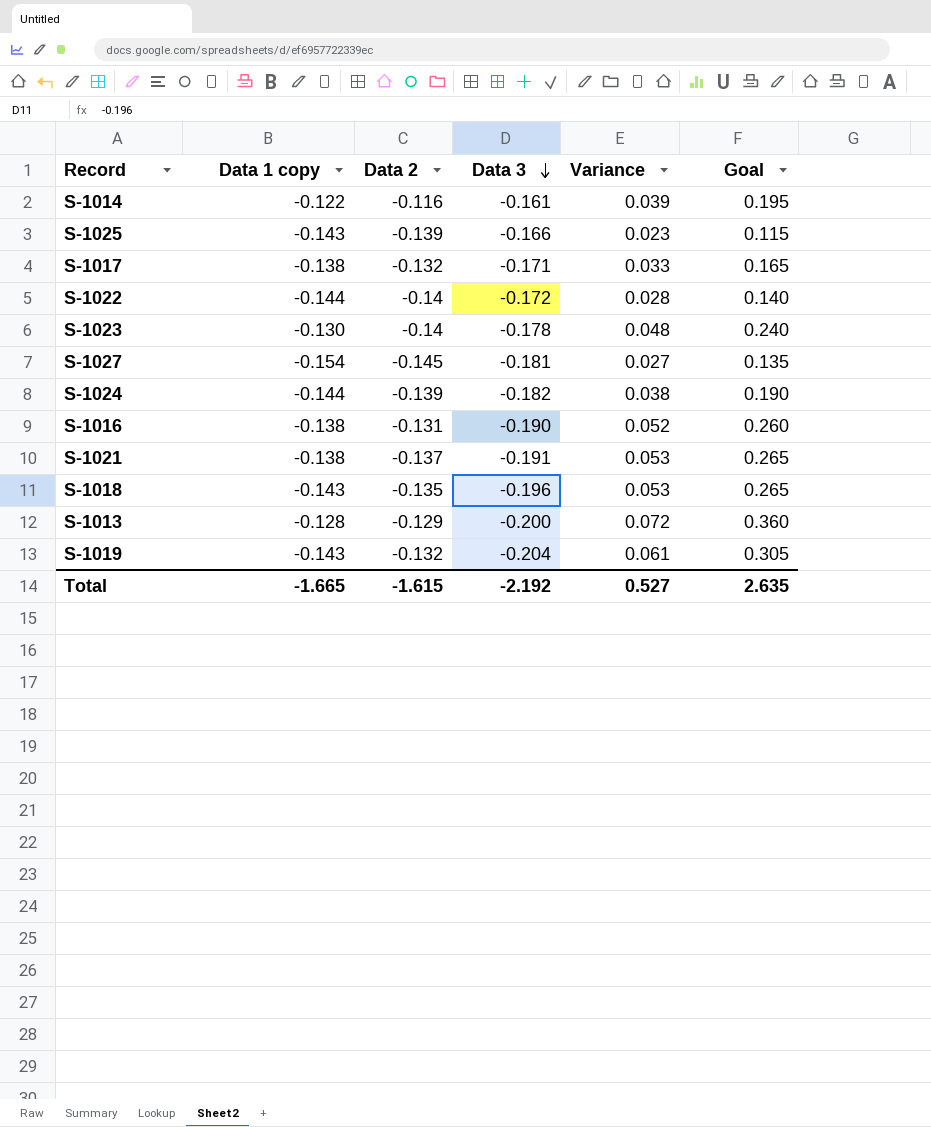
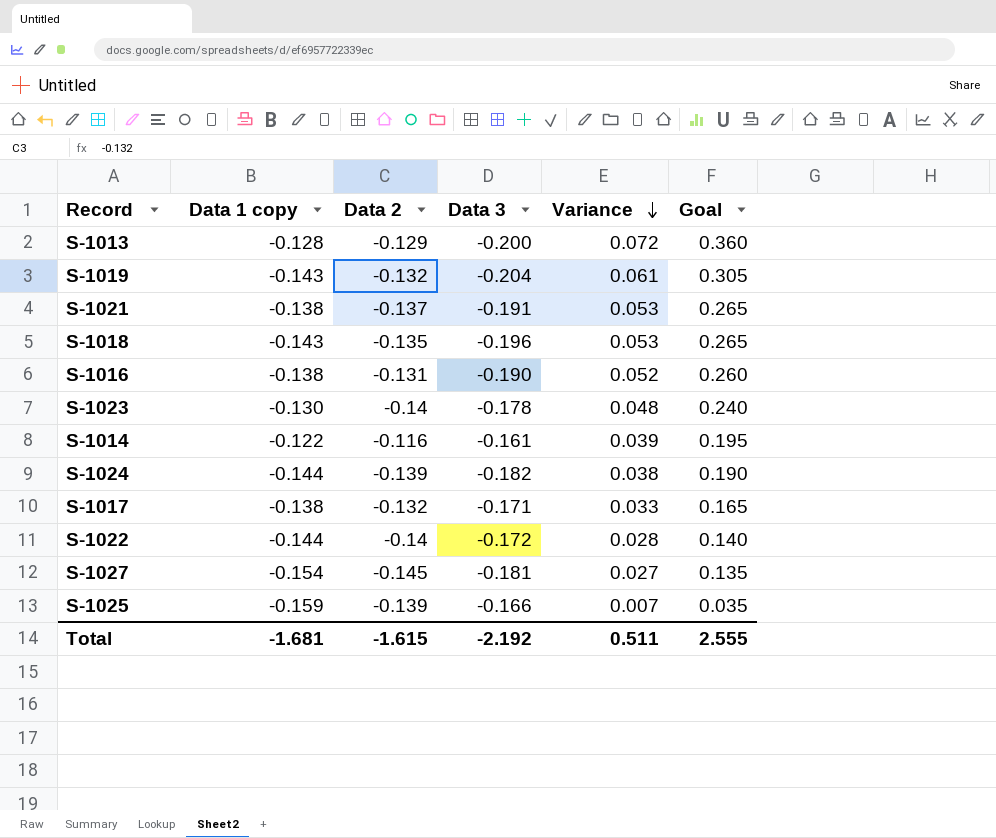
row order: Data 3 descending -> Variance descending
S-1025 | Data 1 copy: -0.143 -> -0.159
S-1025 | Variance: 0.023 -> 0.007
S-1025 | Goal: 0.115 -> 0.035
Total | Data 1 copy: -1.665 -> -1.681
Total | Variance: 0.527 -> 0.511
Total | Goal: 2.635 -> 2.555

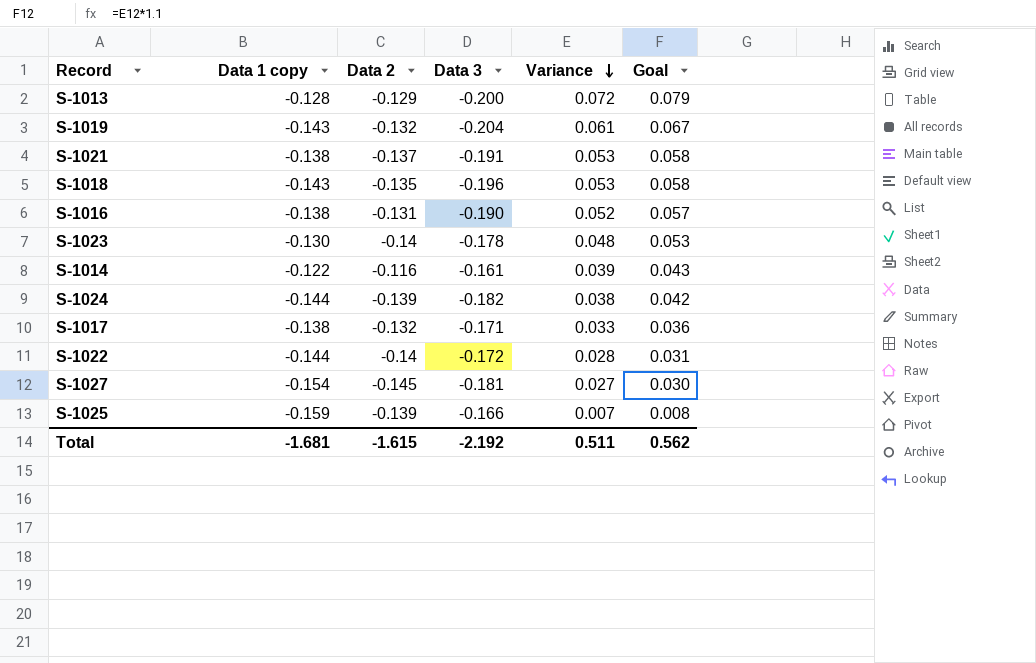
column Goal | formula: [Variance] * 5 -> [Variance] * 1.1
Total | Goal: 2.555 -> 0.562

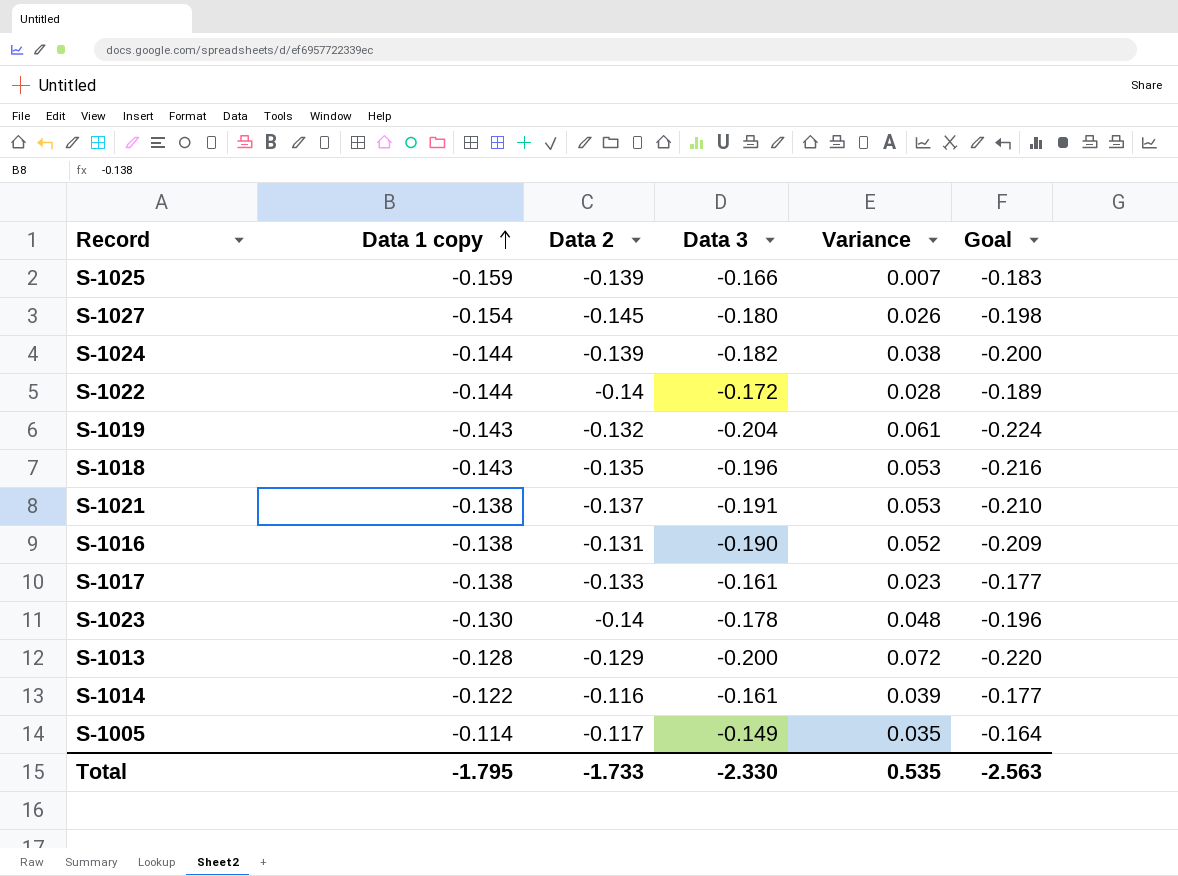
row order: Variance descending -> Data 1 copy ascending
column Goal | formula: [Variance] * 1.1 -> [Data 3] * 1.1
S-1027 | Data 3: -0.181 -> -0.180
S-1027 | Variance: 0.027 -> 0.026
S-1017 | Data 2: -0.132 -> -0.133
S-1017 | Data 3: -0.171 -> -0.161
S-1017 | Variance: 0.033 -> 0.023
row S-1005: none -> -0.114 | -0.117 | -0.149 | 0.035 | -0.164
Total | Data 1 copy: -1.681 -> -1.795
Total | Data 2: -1.615 -> -1.733
Total | Data 3: -2.192 -> -2.330
Total | Variance: 0.511 -> 0.535
Total | Goal: 0.562 -> -2.563

